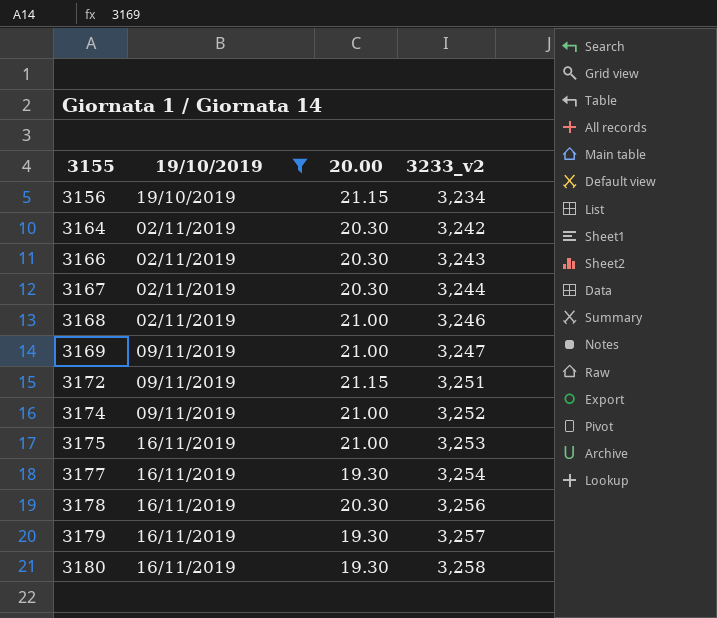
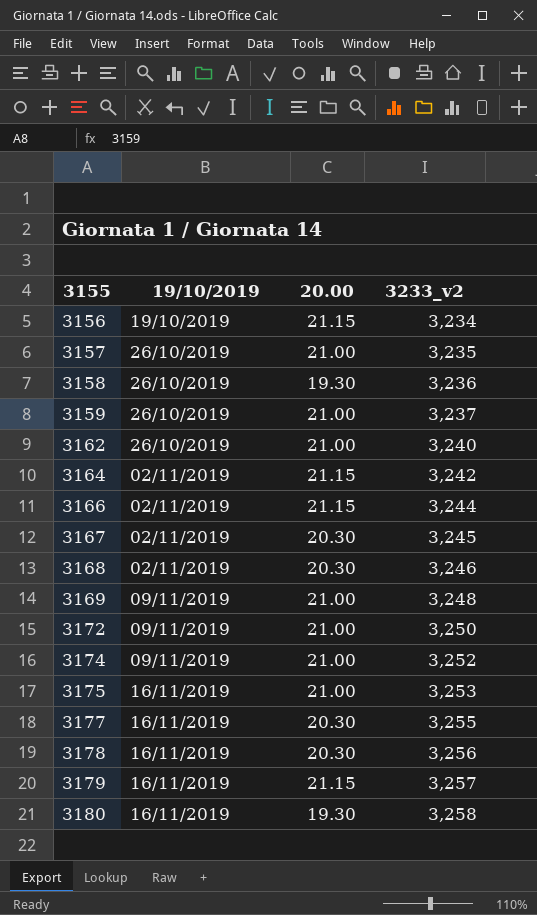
filter: 19/10/2019 != 26/10/2019 -> none
3164 | 20.00: 20.30 -> 21.15
3166 | 20.00: 20.30 -> 21.15
3166 | 3233_v2: 3,243 -> 3,244
3167 | 3233_v2: 3,244 -> 3,245
3168 | 20.00: 21.00 -> 20.30
3169 | 3233_v2: 3,247 -> 3,248
3172 | 20.00: 21.15 -> 21.00
3172 | 3233_v2: 3,251 -> 3,250
3177 | 20.00: 19.30 -> 20.30
3177 | 3233_v2: 3,254 -> 3,255
3179 | 20.00: 19.30 -> 21.15

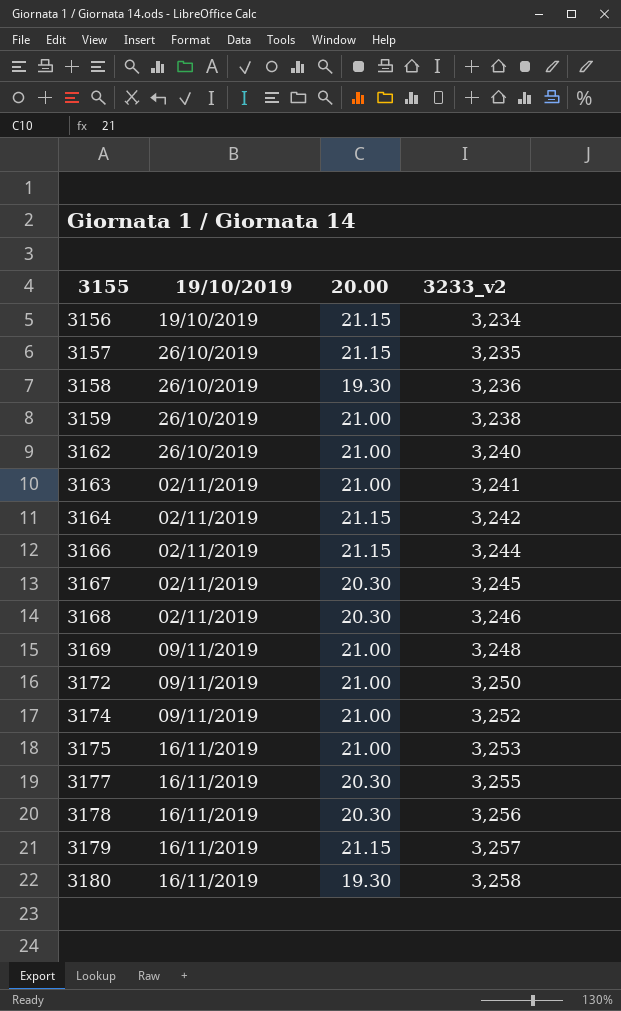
3157 | 20.00: 21.00 -> 21.15
3159 | 3233_v2: 3,237 -> 3,238
row 3163: none -> 02/11/2019 | 21.00 | 3,241

